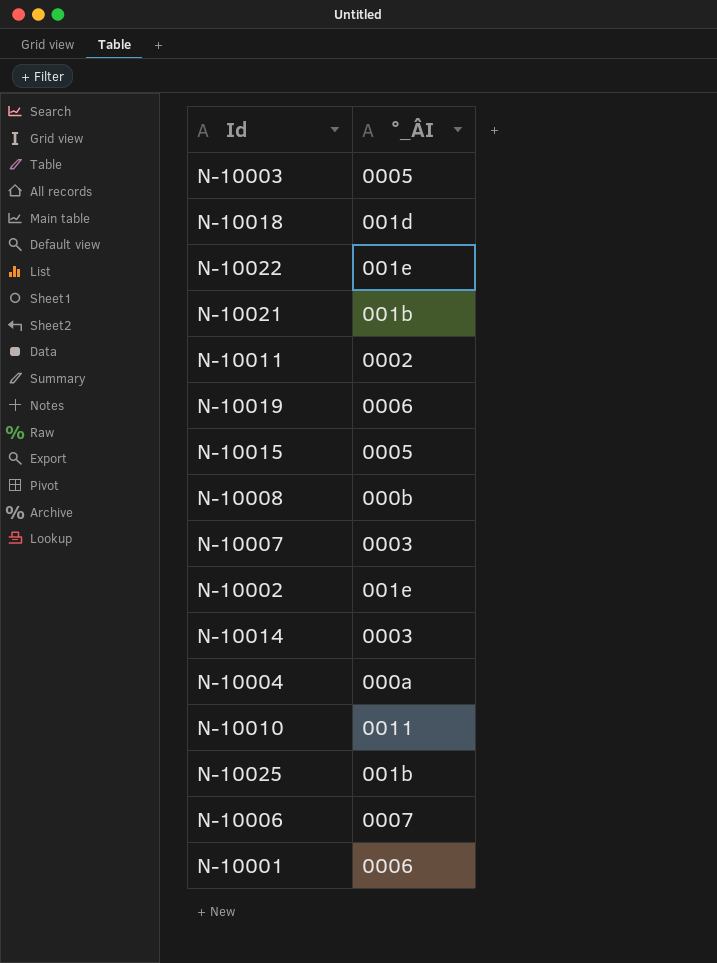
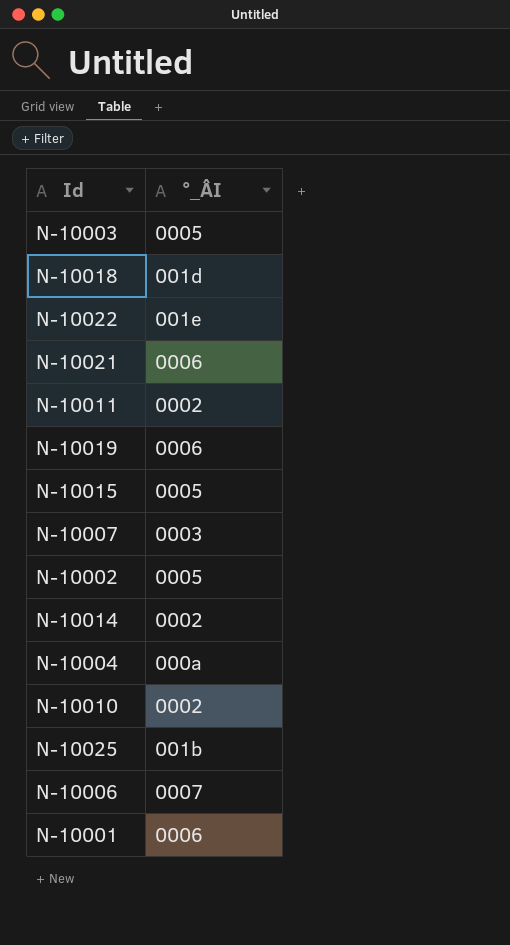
row N-10008: 000b -> none
N-10021 | °_ÂI: 001b -> 0006
N-10002 | °_ÂI: 001e -> 0005
N-10014 | °_ÂI: 0003 -> 0002
N-10010 | °_ÂI: 0011 -> 0002

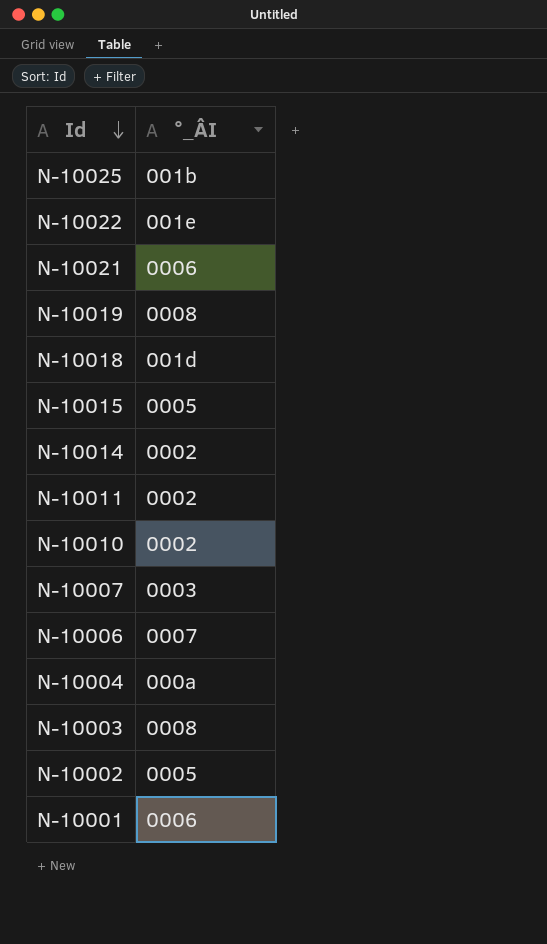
row order: none -> Id descending
N-10019 | °_ÂI: 0006 -> 0008
N-10003 | °_ÂI: 0005 -> 0008

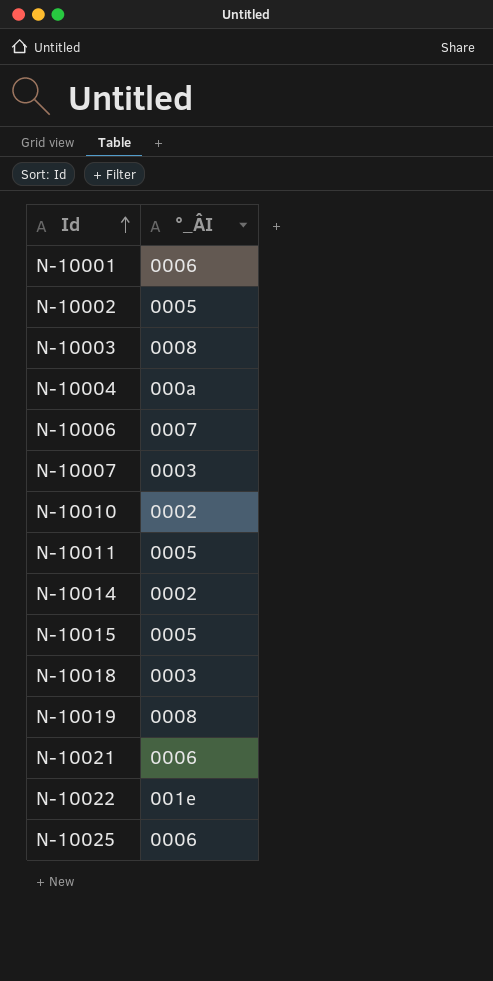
row order: Id descending -> Id ascending
N-10011 | °_ÂI: 0002 -> 0005
N-10018 | °_ÂI: 001d -> 0003
N-10025 | °_ÂI: 001b -> 0006

